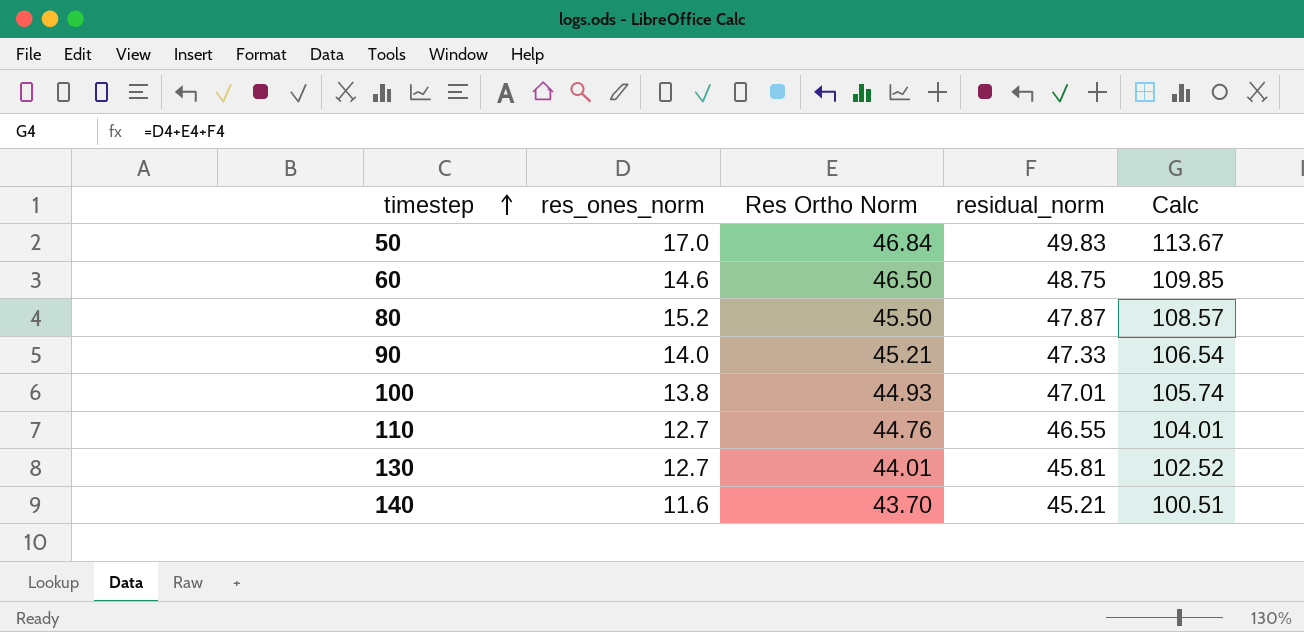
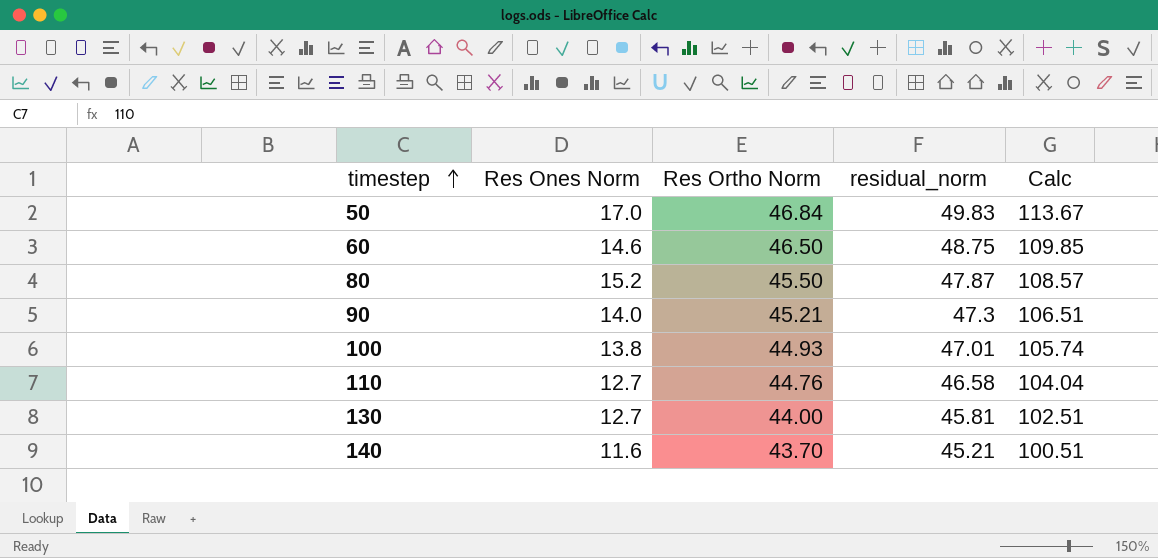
column name: res_ones_norm -> Res Ones Norm
90 | residual_norm: 47.33 -> 47.3
90 | Calc: 106.54 -> 106.51
110 | residual_norm: 46.55 -> 46.58
110 | Calc: 104.01 -> 104.04
130 | Res Ortho Norm: 44.01 -> 44.00
130 | Calc: 102.52 -> 102.51

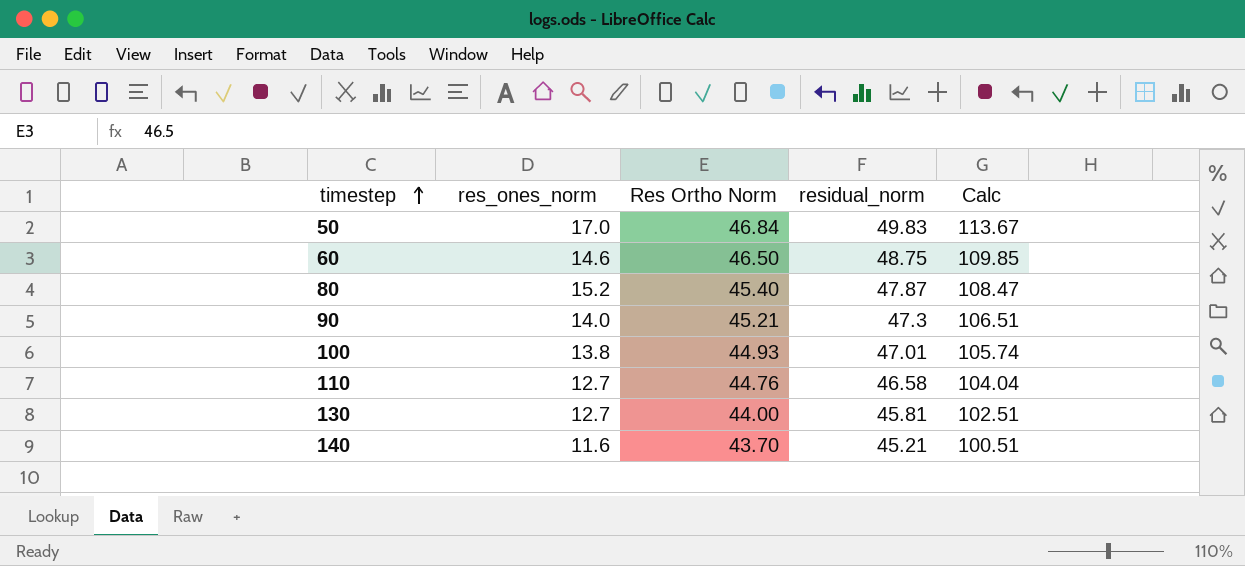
column name: Res Ones Norm -> res_ones_norm
80 | Res Ortho Norm: 45.50 -> 45.40
80 | Calc: 108.57 -> 108.47

